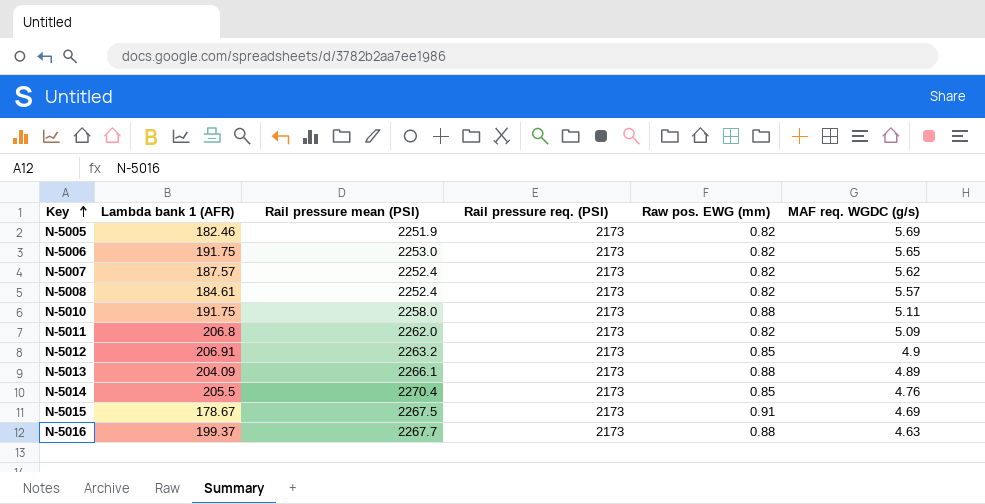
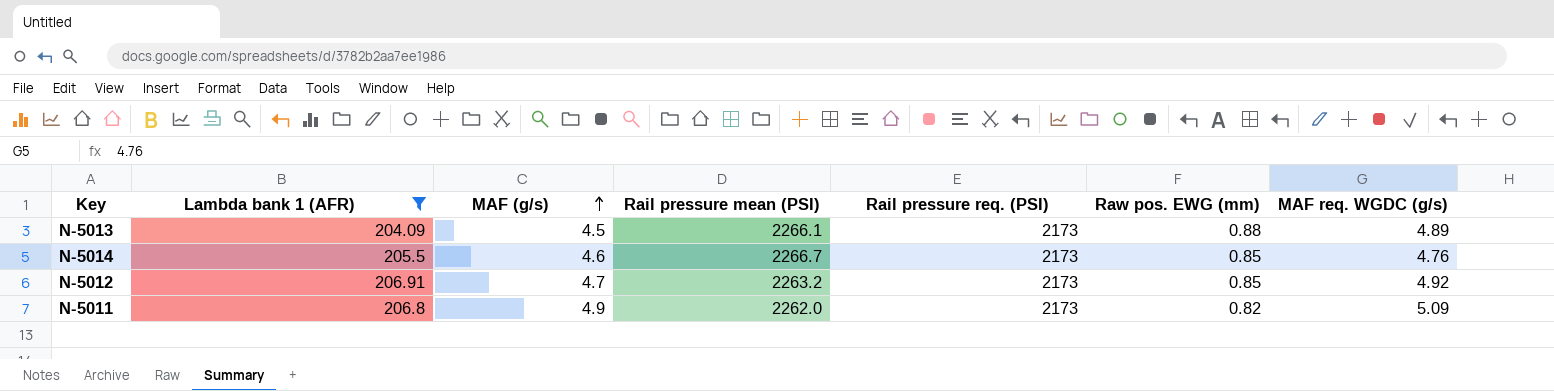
filter: none -> Lambda bank 1 (AFR) >= 204.09
row order: Key ascending -> MAF (g/s) ascending
column MAF (g/s) | position: none -> 3
N-5014 | Rail pressure mean (PSI): 2270.4 -> 2266.7
N-5012 | MAF req. WGDC (g/s): 4.9 -> 4.92

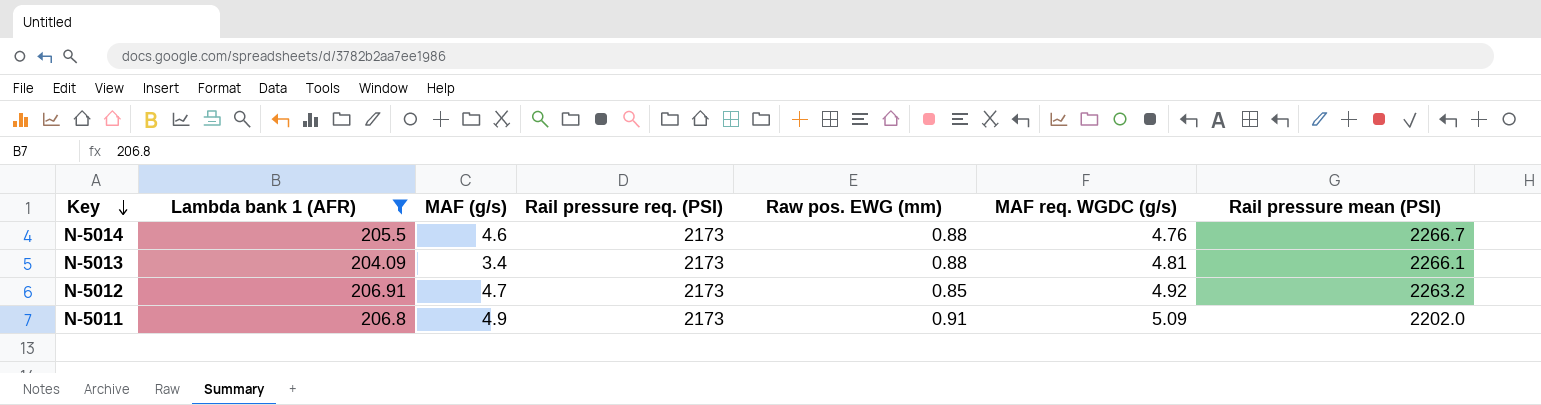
row order: MAF (g/s) ascending -> Key descending
column Rail pressure mean (PSI) | position: 4 -> 7
N-5014 | Raw pos. EWG (mm): 0.85 -> 0.88
N-5013 | MAF (g/s): 4.5 -> 3.4
N-5013 | MAF req. WGDC (g/s): 4.89 -> 4.81
N-5011 | Raw pos. EWG (mm): 0.82 -> 0.91
N-5011 | Rail pressure mean (PSI): 2262.0 -> 2202.0

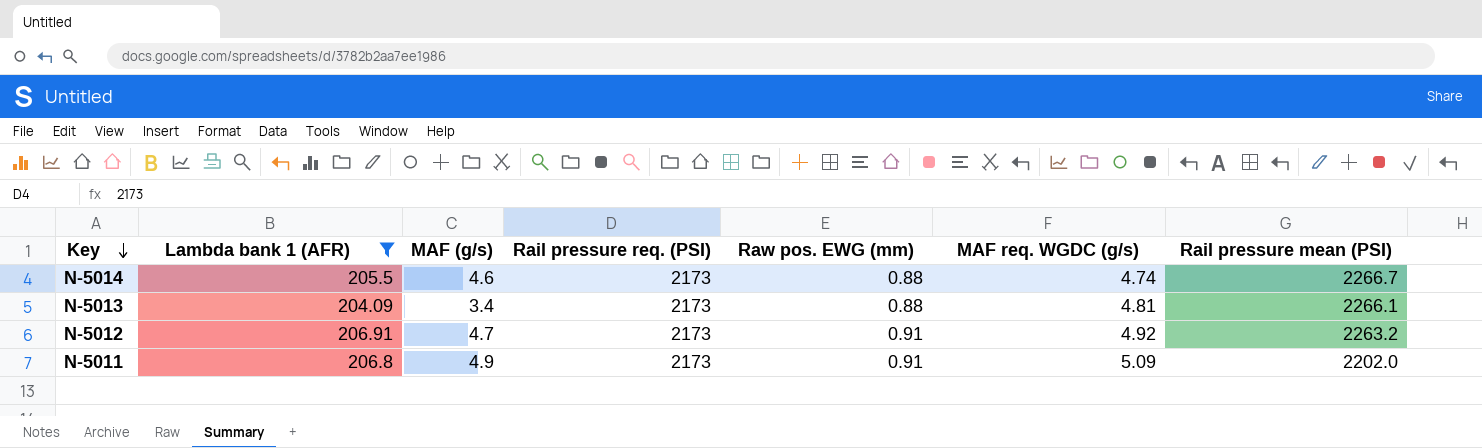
N-5014 | MAF req. WGDC (g/s): 4.76 -> 4.74
N-5012 | Raw pos. EWG (mm): 0.85 -> 0.91

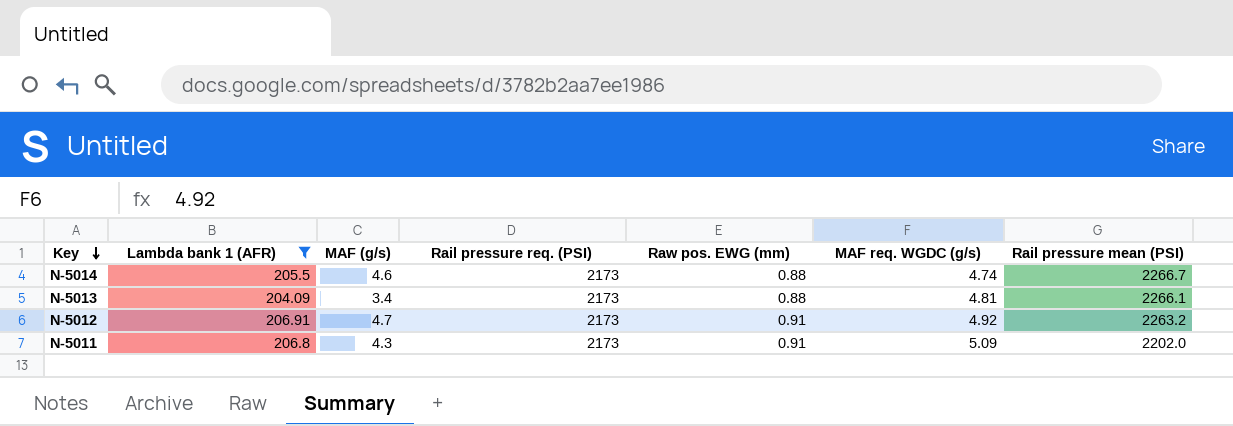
N-5011 | MAF (g/s): 4.9 -> 4.3

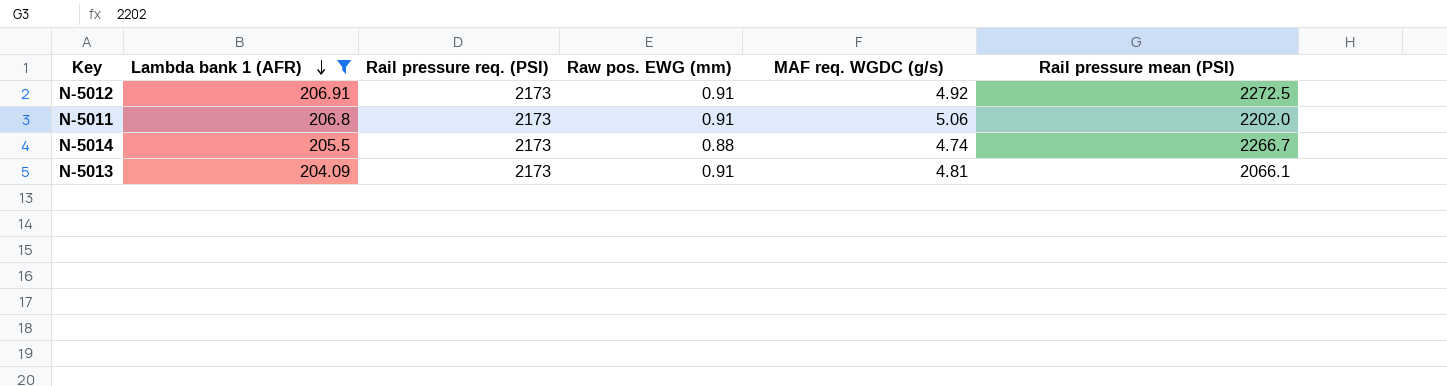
row order: Key descending -> Lambda bank 1 (AFR) descending
column MAF (g/s) | position: 3 -> none
N-5012 | Rail pressure mean (PSI): 2263.2 -> 2272.5
N-5011 | MAF req. WGDC (g/s): 5.09 -> 5.06
N-5013 | Raw pos. EWG (mm): 0.88 -> 0.91
N-5013 | Rail pressure mean (PSI): 2266.1 -> 2066.1

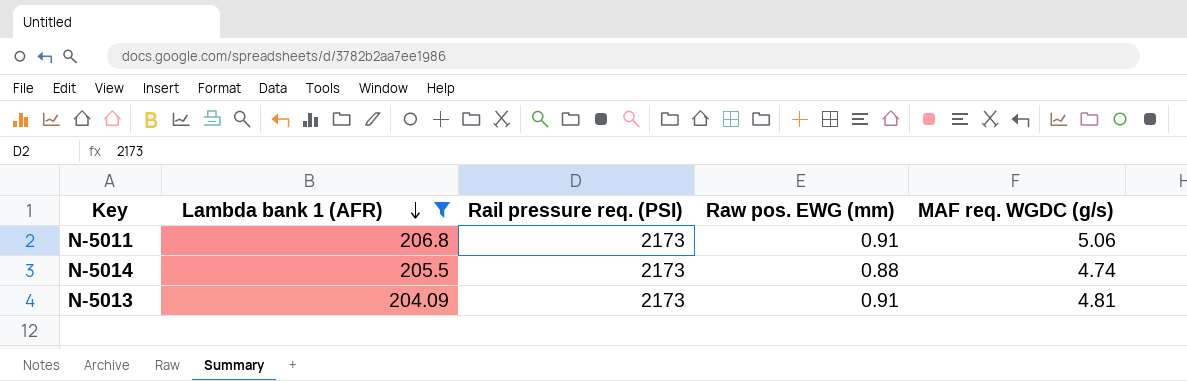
column Rail pressure mean (PSI) | position: 6 -> none
row N-5012: 206.91 | 2173 | 0.91 | 4.92 | 2272.5 -> none

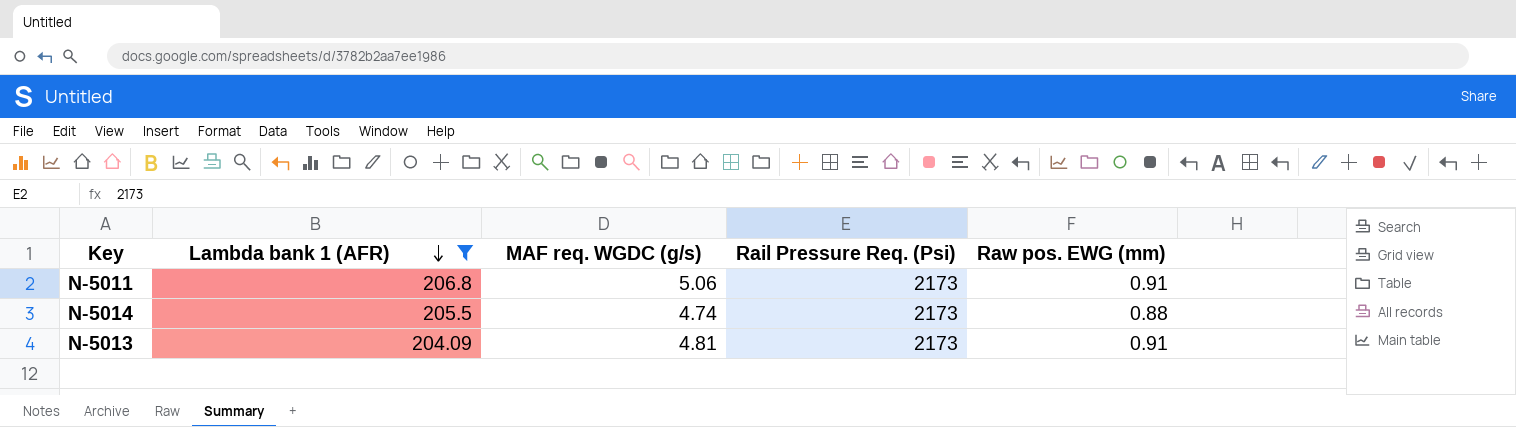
column MAF req. WGDC (g/s) | position: 5 -> 3
column name: Rail pressure req. (PSI) -> Rail Pressure Req. (Psi)

